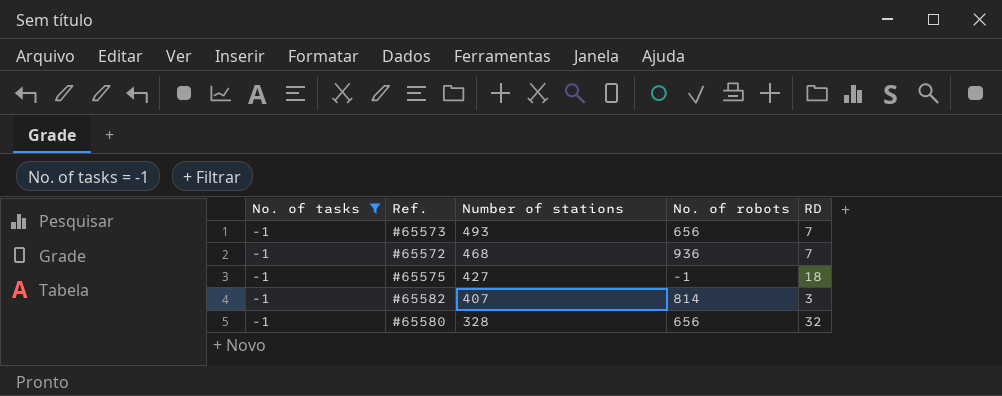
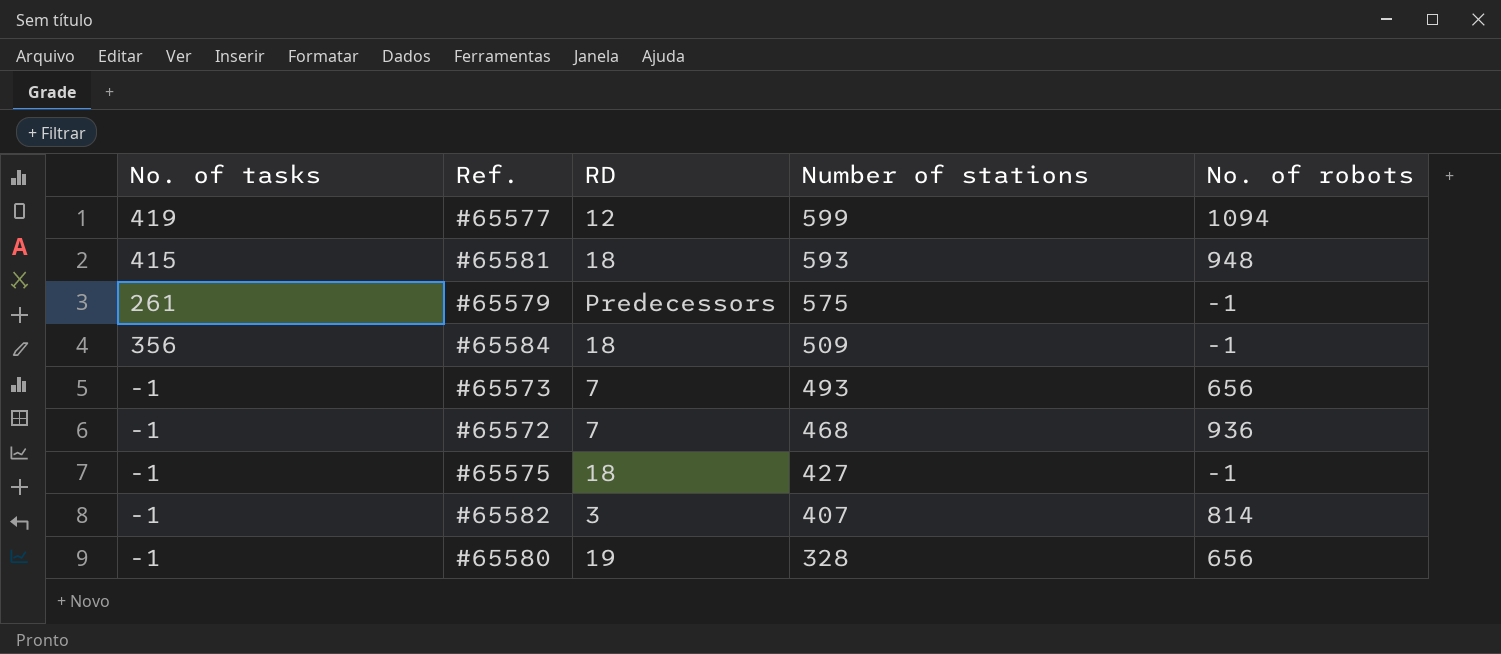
filter: No. of tasks = -1 -> none
column RD | position: 5 -> 3
#65580 | RD: 32 -> 19

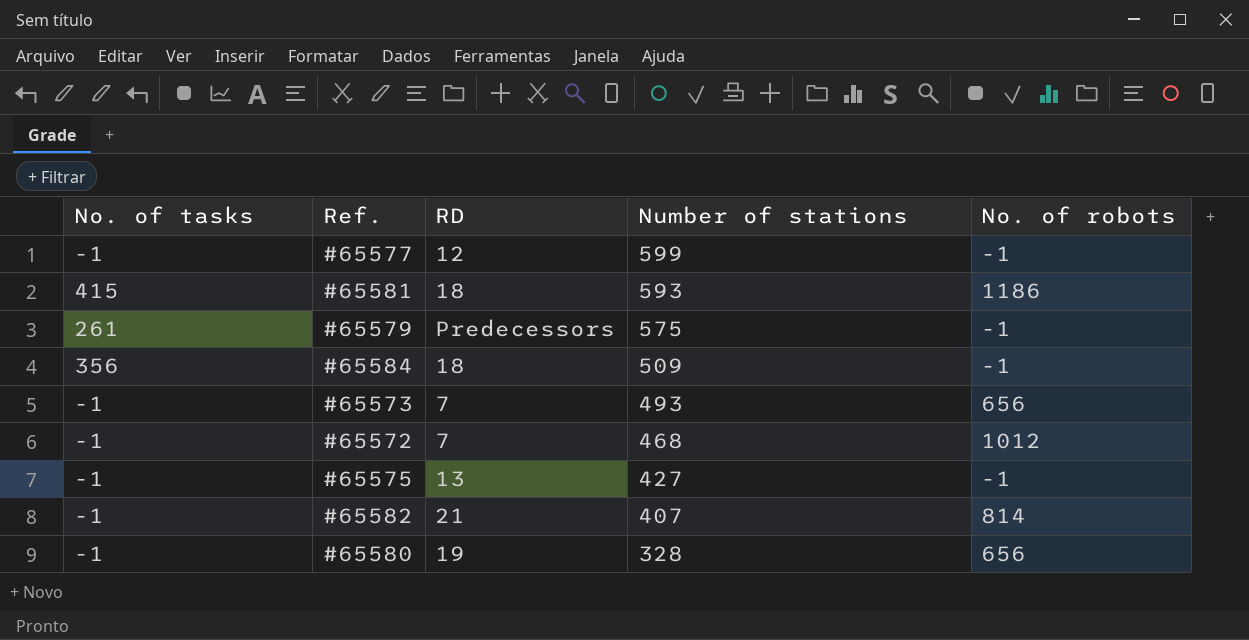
#65577 | No. of tasks: 419 -> -1
#65577 | No. of robots: 1094 -> -1
#65581 | No. of robots: 948 -> 1186
#65572 | No. of robots: 936 -> 1012
#65575 | RD: 18 -> 13
#65582 | RD: 3 -> 21

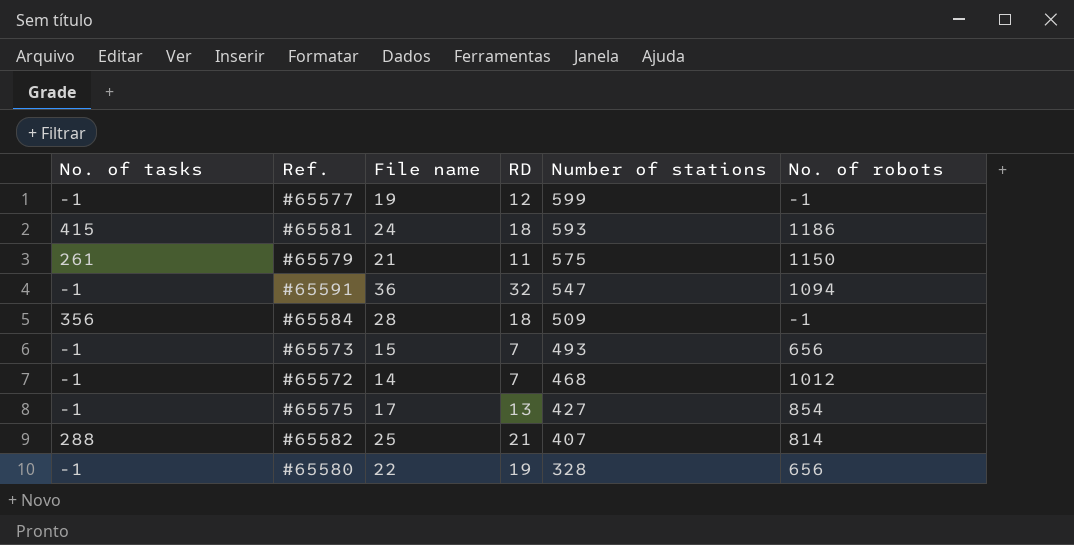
column File name | position: none -> 3
#65579 | RD: Predecessors -> 11
#65579 | No. of robots: -1 -> 1150
row #65591: none -> -1 | 36 | 32 | 547 | 1094
#65575 | No. of robots: -1 -> 854
#65582 | No. of tasks: -1 -> 288

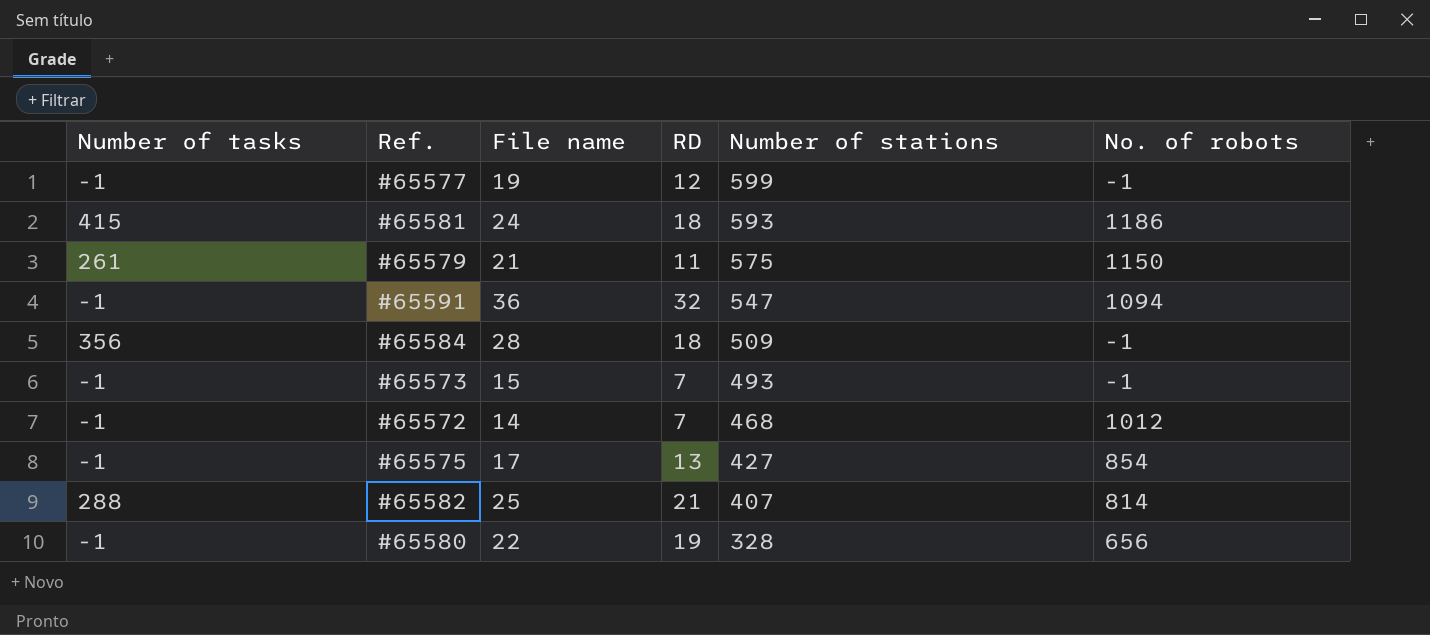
column name: No. of tasks -> Number of tasks
#65573 | No. of robots: 656 -> -1

